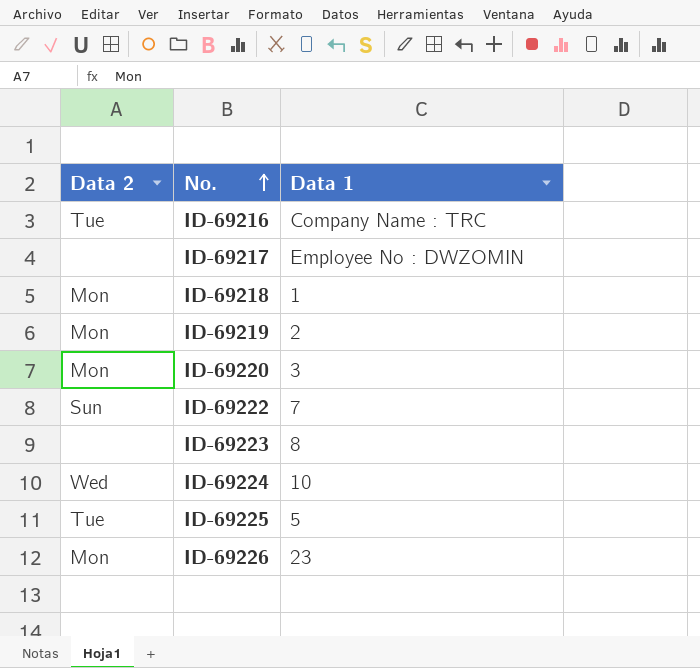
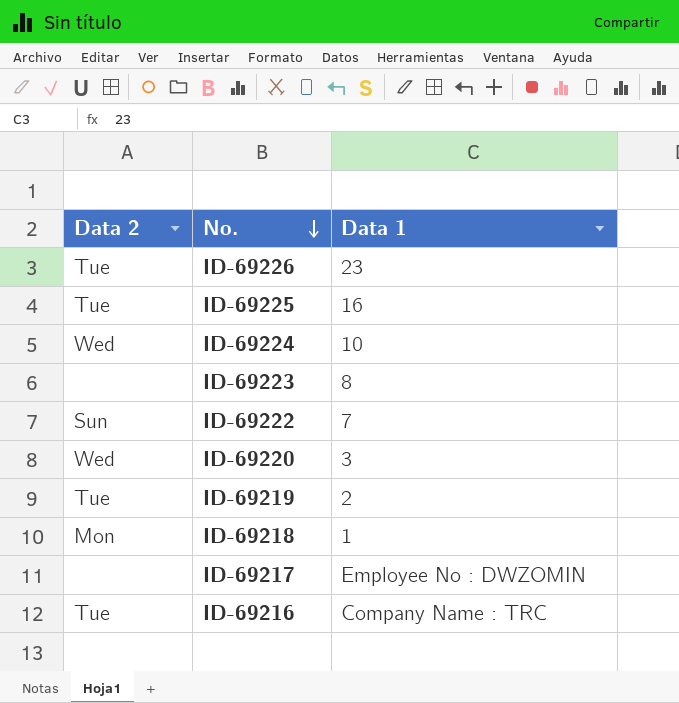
row order: No. ascending -> No. descending
ID-69226 | Data 2: Mon -> Tue
ID-69225 | Data 1: 5 -> 16
ID-69220 | Data 2: Mon -> Wed
ID-69219 | Data 2: Mon -> Tue

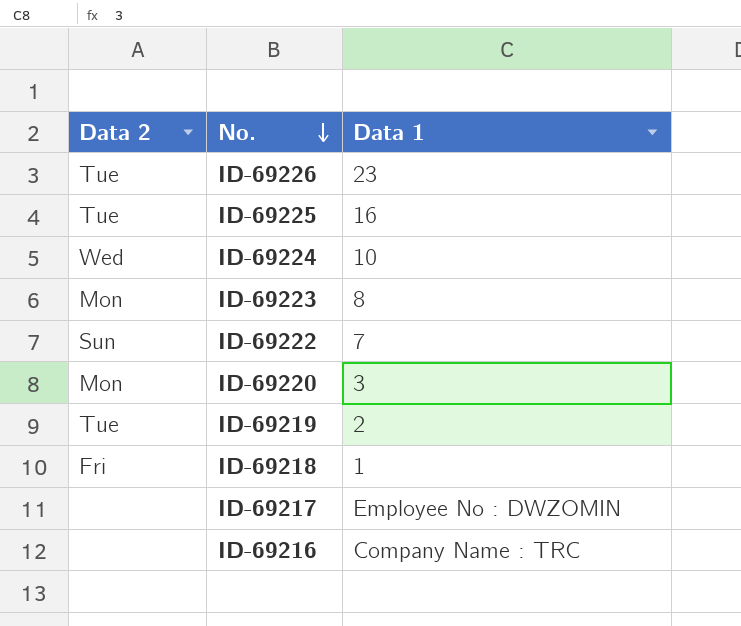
ID-69223 | Data 2: none -> Mon
ID-69220 | Data 2: Wed -> Mon
ID-69218 | Data 2: Mon -> Fri
ID-69216 | Data 2: Tue -> none

